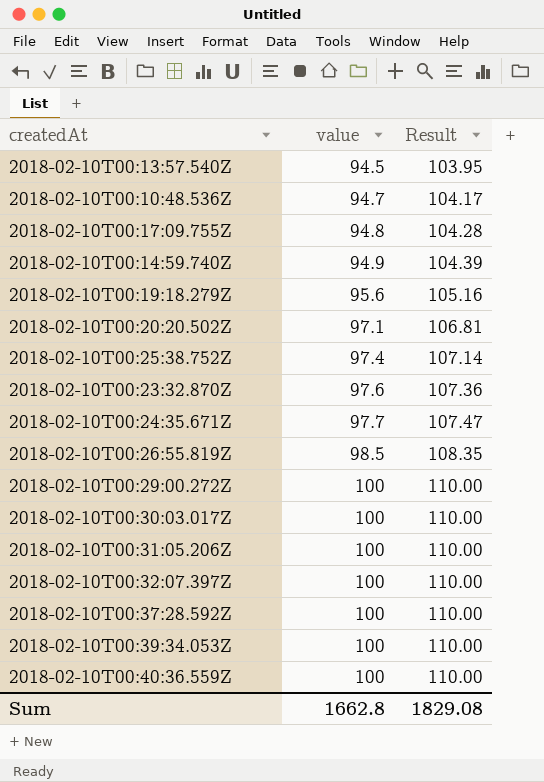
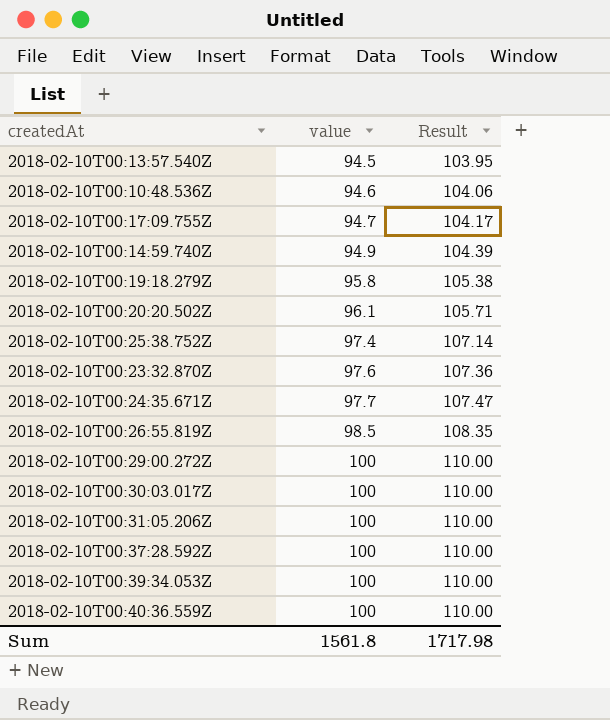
row 2018-02-10T00:32:07.397Z: 100 | 110.00 -> none
2018-02-10T00:10:48.536Z | value: 94.7 -> 94.6
2018-02-10T00:10:48.536Z | Result: 104.17 -> 104.06
2018-02-10T00:17:09.755Z | value: 94.8 -> 94.7
2018-02-10T00:17:09.755Z | Result: 104.28 -> 104.17
2018-02-10T00:19:18.279Z | value: 95.6 -> 95.8
2018-02-10T00:19:18.279Z | Result: 105.16 -> 105.38
2018-02-10T00:20:20.502Z | value: 97.1 -> 96.1
2018-02-10T00:20:20.502Z | Result: 106.81 -> 105.71
Sum | value: 1662.8 -> 1561.8
Sum | Result: 1829.08 -> 1717.98

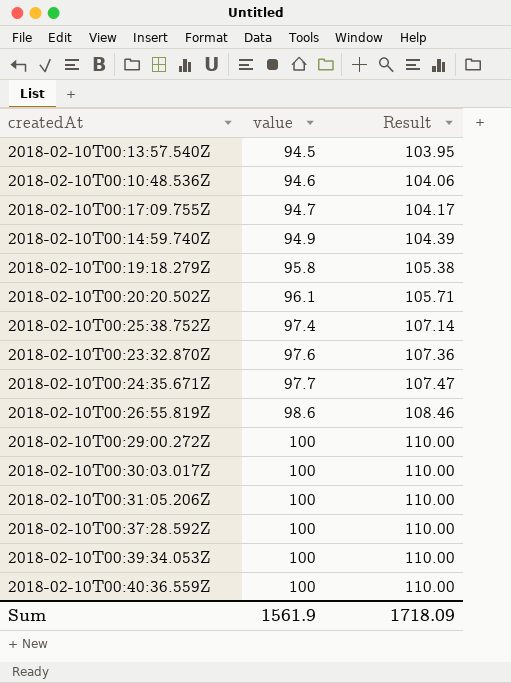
2018-02-10T00:26:55.819Z | value: 98.5 -> 98.6
2018-02-10T00:26:55.819Z | Result: 108.35 -> 108.46
Sum | value: 1561.8 -> 1561.9
Sum | Result: 1717.98 -> 1718.09

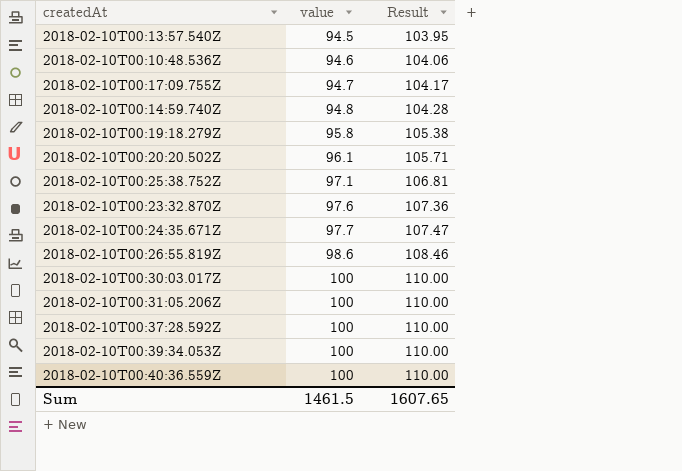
row 2018-02-10T00:29:00.272Z: 100 | 110.00 -> none
2018-02-10T00:14:59.740Z | value: 94.9 -> 94.8
2018-02-10T00:14:59.740Z | Result: 104.39 -> 104.28
2018-02-10T00:25:38.752Z | value: 97.4 -> 97.1
2018-02-10T00:25:38.752Z | Result: 107.14 -> 106.81
Sum | value: 1561.9 -> 1461.5
Sum | Result: 1718.09 -> 1607.65

